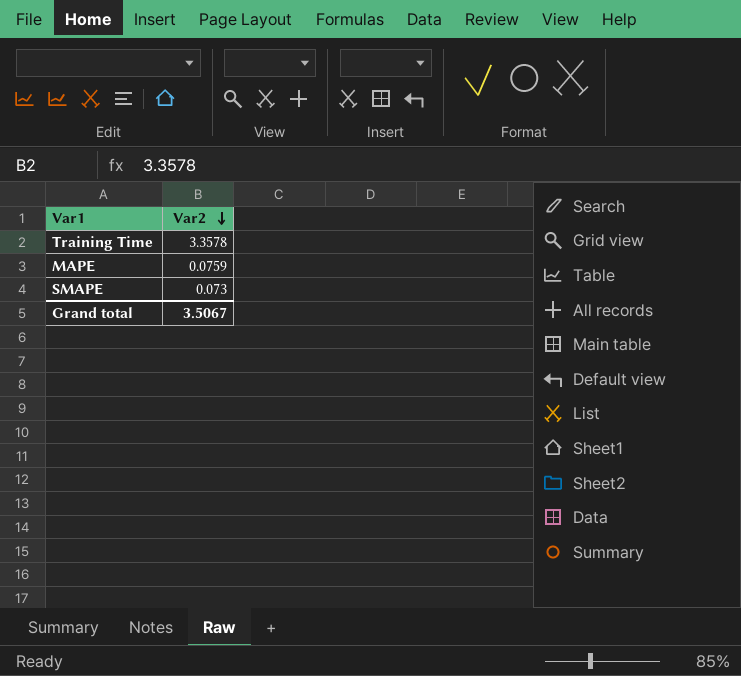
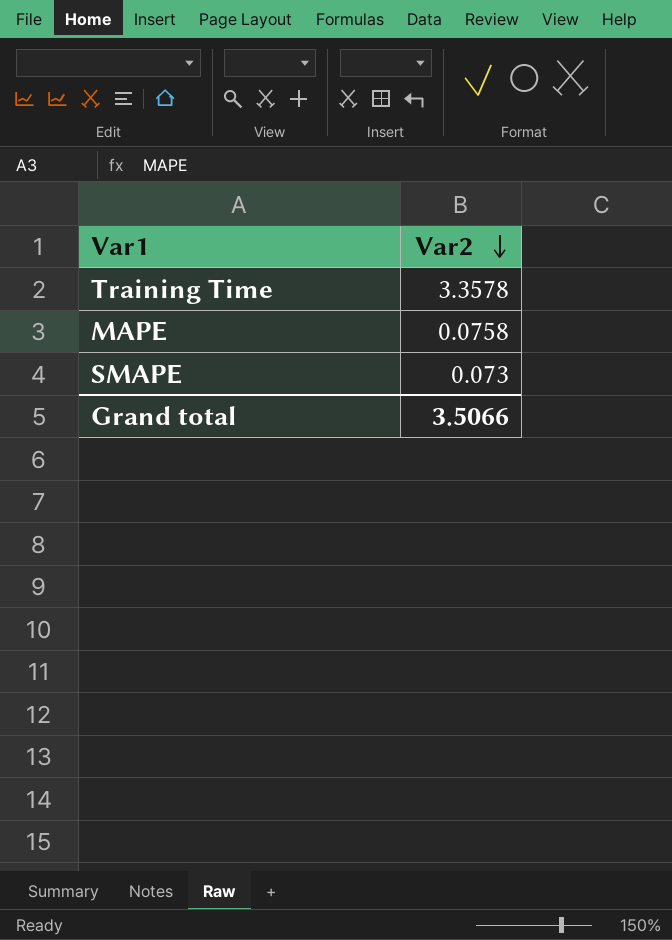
MAPE | Var2: 0.0759 -> 0.0758
Grand total | Var2: 3.5067 -> 3.5066

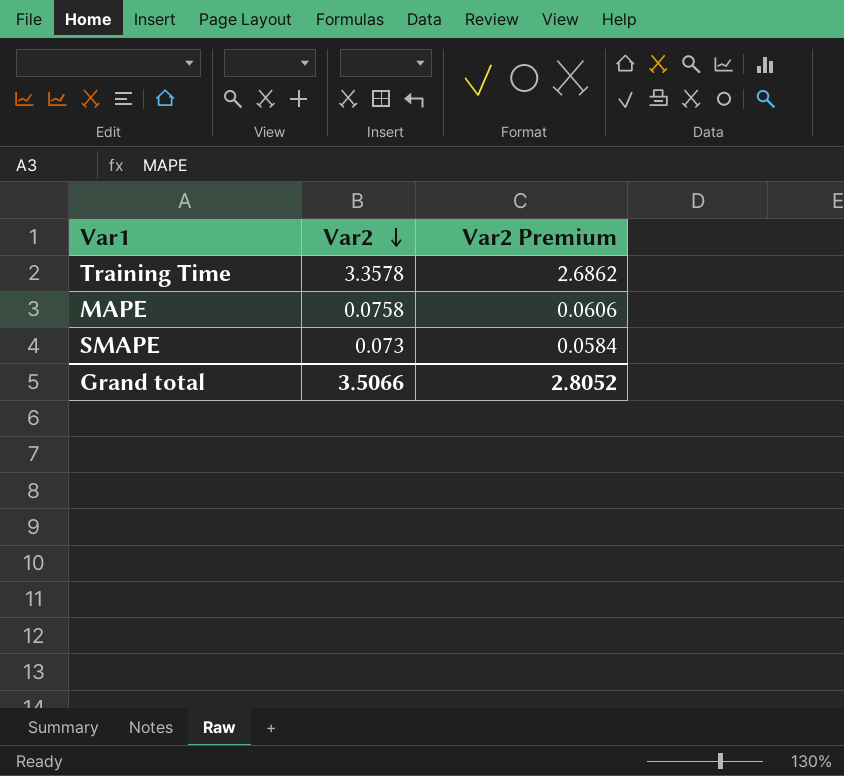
column Var2 Premium | formula: none -> [Var2] * 0.8

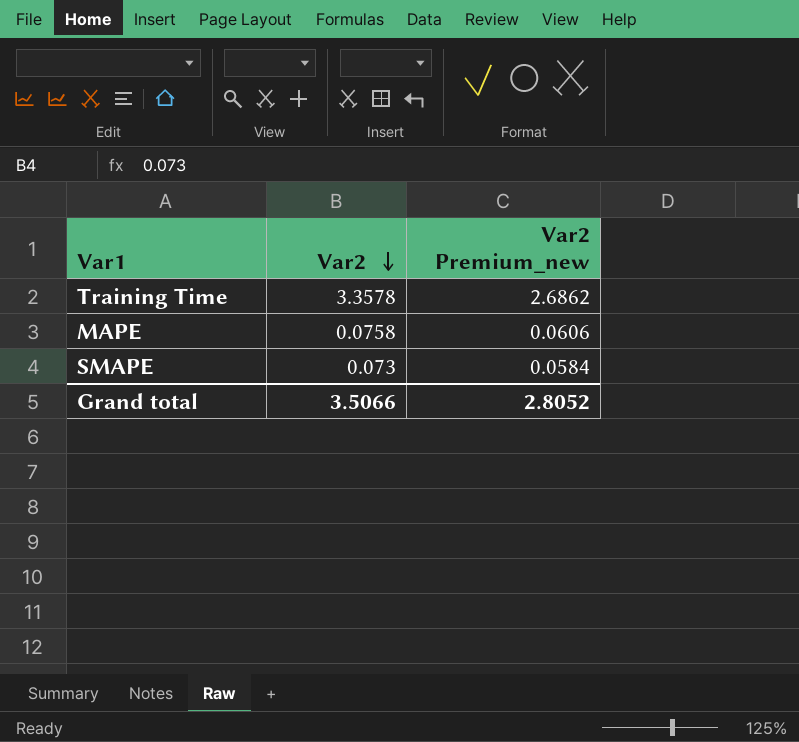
column name: Var2 Premium -> Var2 Premium_new

